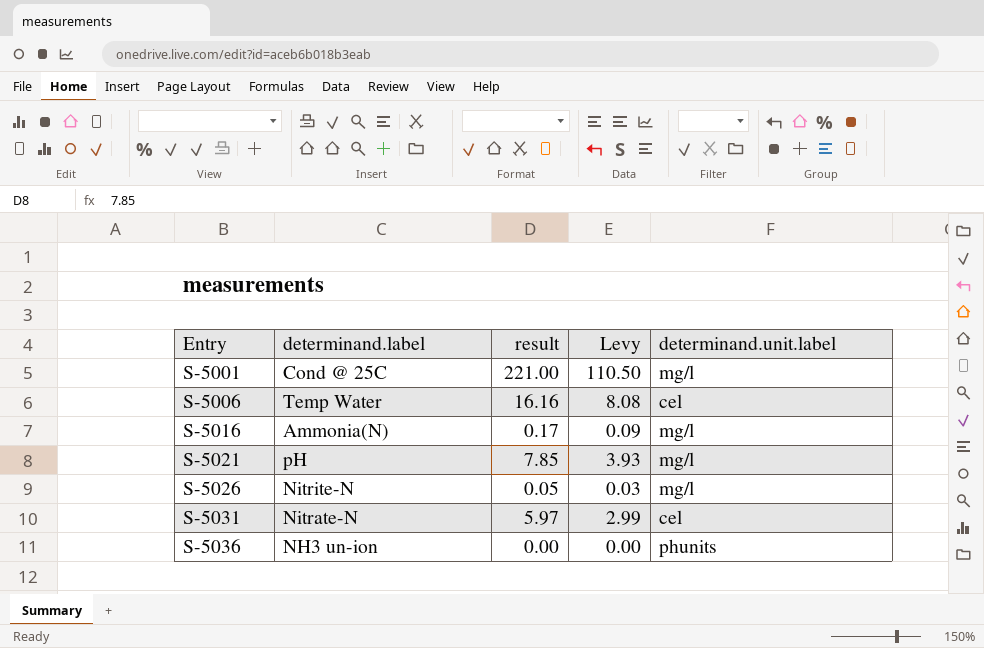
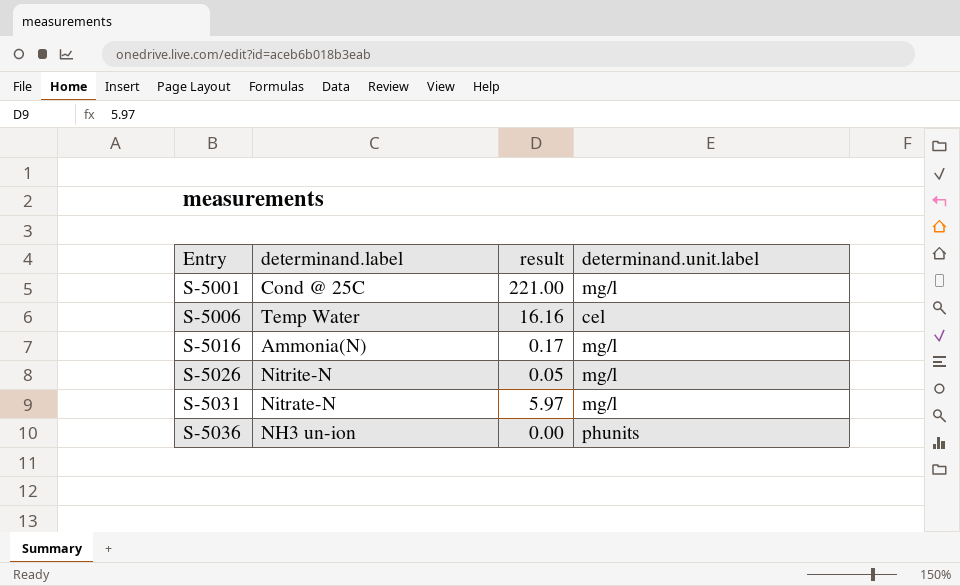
column Levy | formula: [result] * 0.5 -> none
row S-5021: pH | 7.85 | 3.93 | mg/l -> none
S-5031 | determinand.unit.label: cel -> mg/l

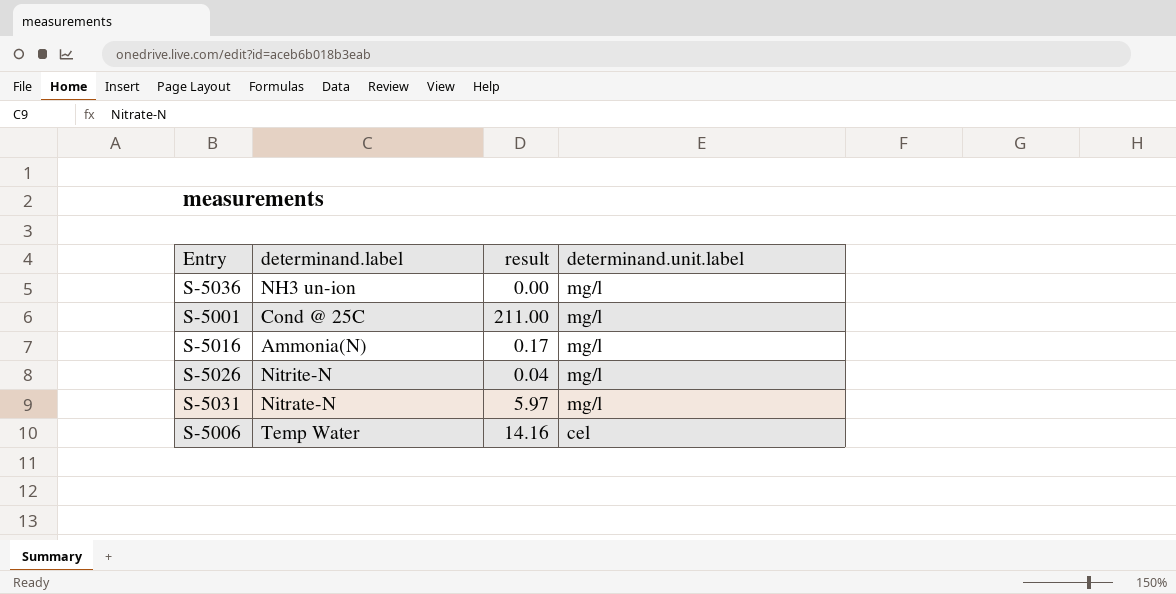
row order: Entry ascending -> determinand.unit.label descending
S-5036 | determinand.unit.label: phunits -> mg/l
S-5001 | result: 221.00 -> 211.00
S-5026 | result: 0.05 -> 0.04
S-5006 | result: 16.16 -> 14.16

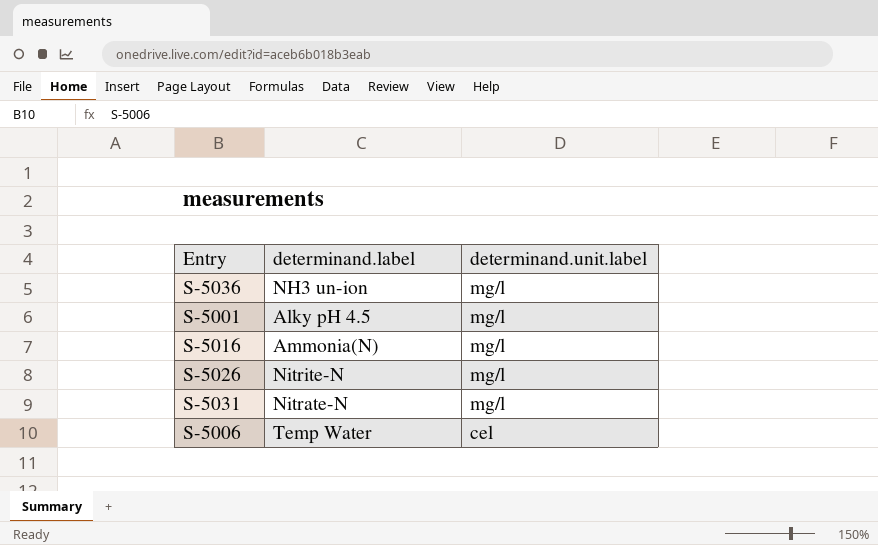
column result | position: 3 -> none
S-5001 | determinand.label: Cond @ 25C -> Alky pH 4.5

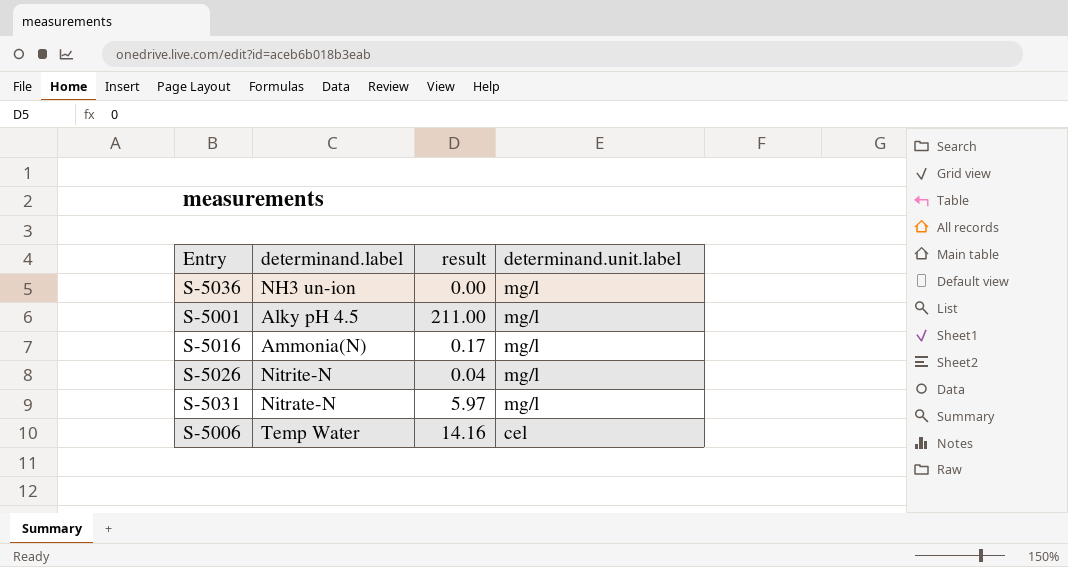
column result | position: none -> 3

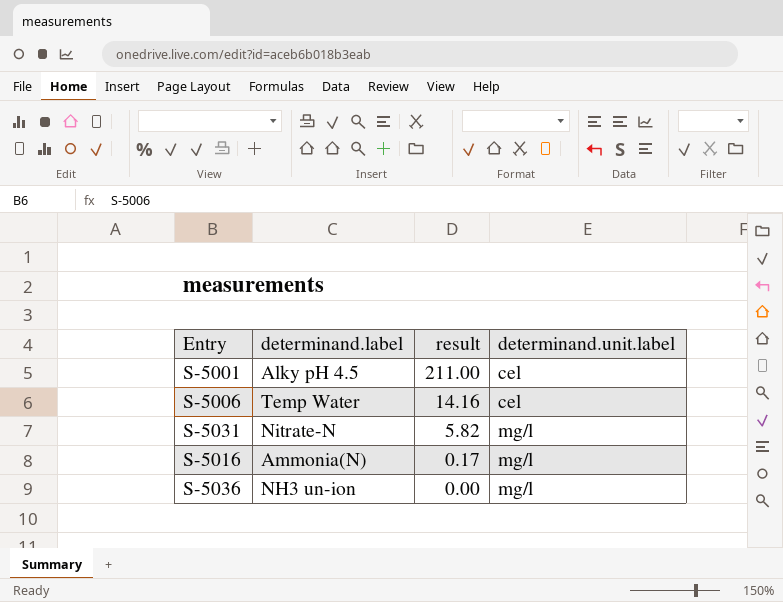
row order: determinand.unit.label descending -> result descending
row S-5026: Nitrite-N | 0.04 | mg/l -> none
S-5001 | determinand.unit.label: mg/l -> cel
S-5031 | result: 5.97 -> 5.82

